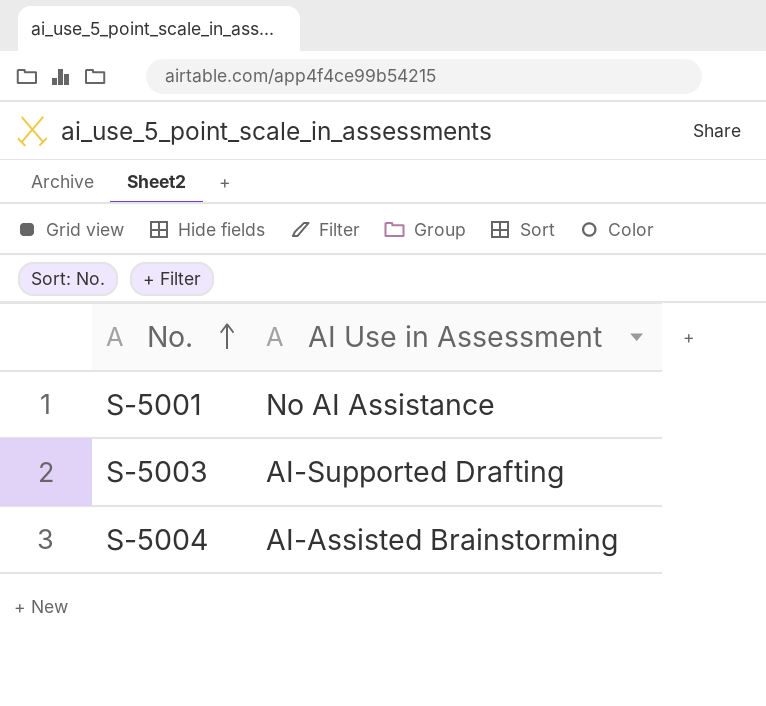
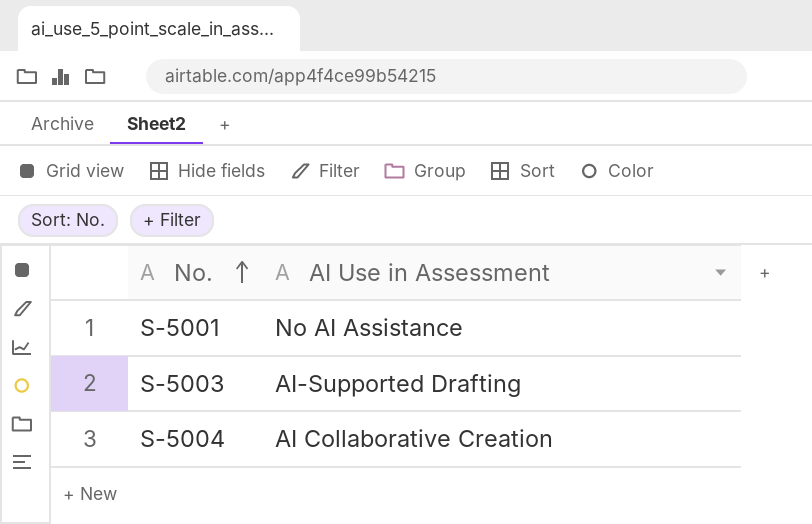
S-5004 | AI Use in Assessment: AI-Assisted Brainstorming -> AI Collaborative Creation

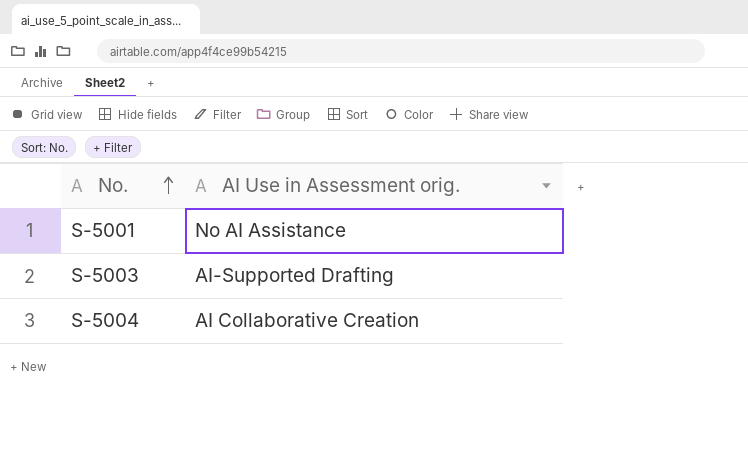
column name: AI Use in Assessment -> AI Use in Assessment orig.

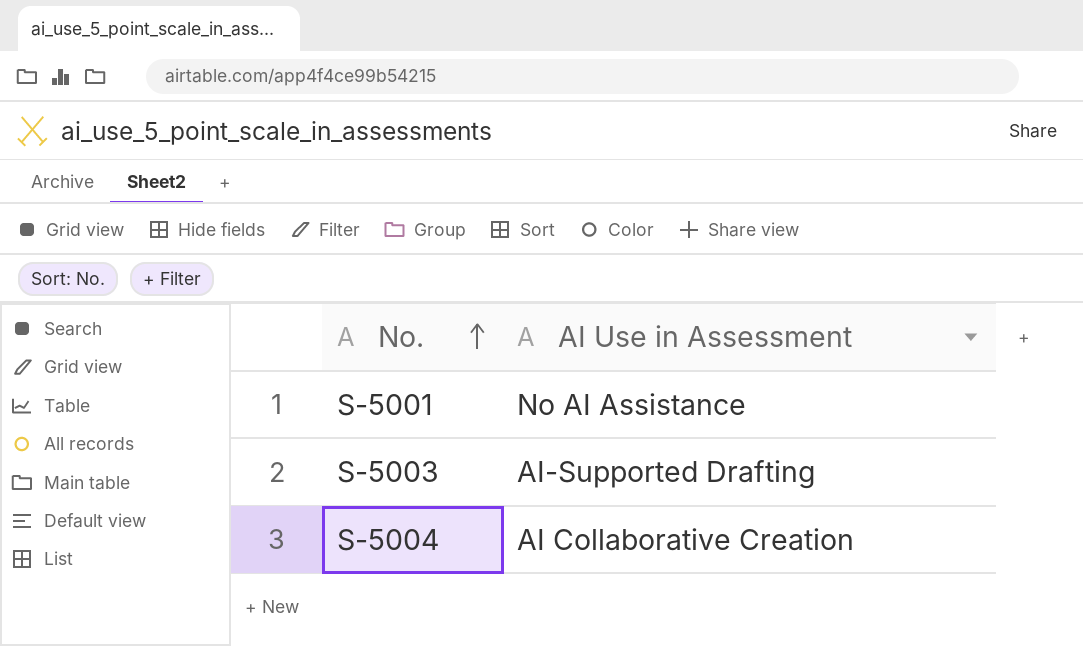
column name: AI Use in Assessment orig. -> AI Use in Assessment

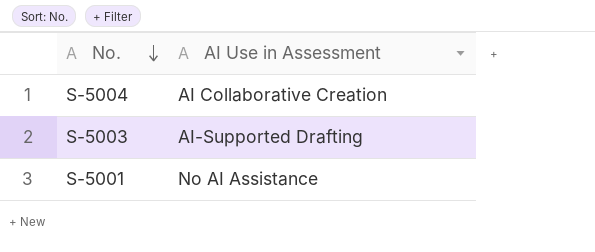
row order: No. ascending -> No. descending

